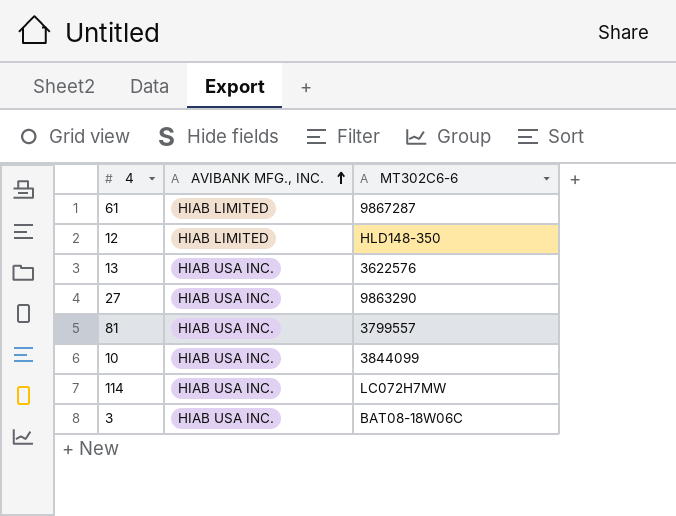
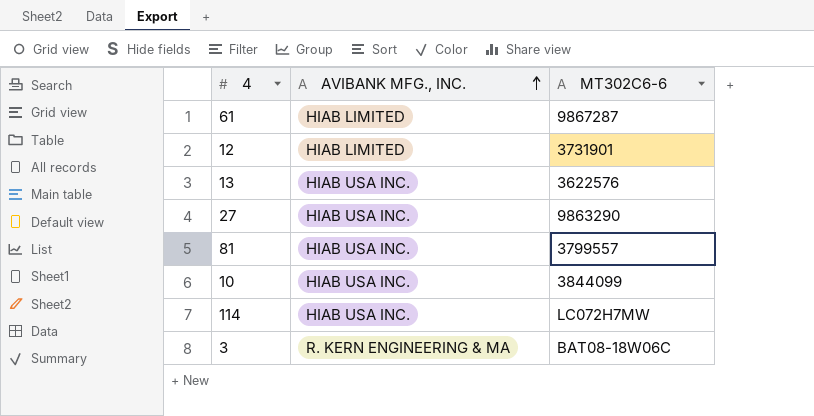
12 | MT302C6-6: HLD148-350 -> 3731901
3 | AVIBANK MFG., INC.: HIAB USA INC. -> R. KERN ENGINEERING & MA

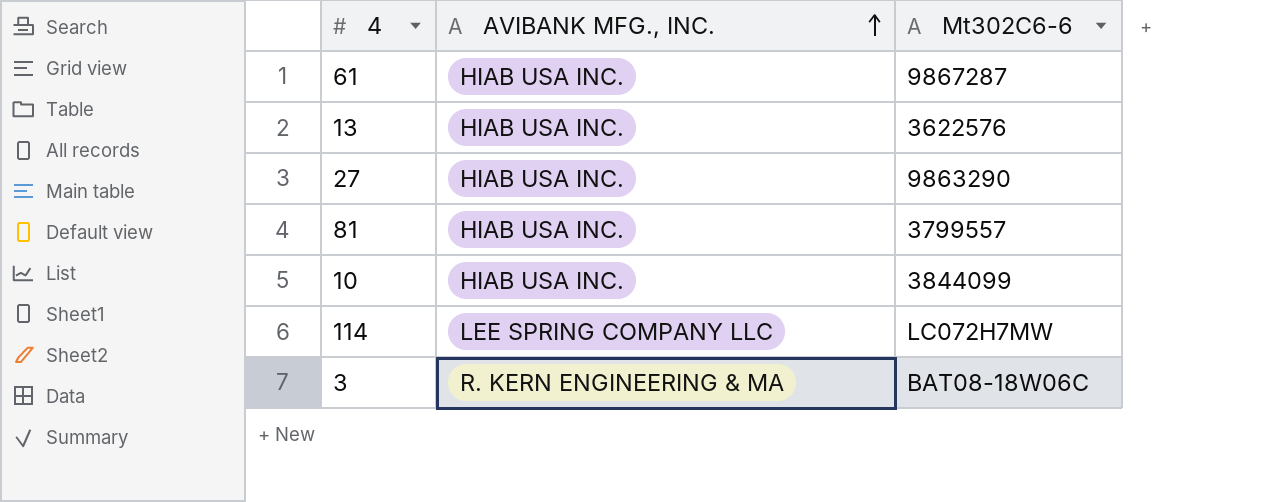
column name: MT302C6-6 -> Mt302C6-6
row 12: HIAB LIMITED | 3731901 -> none
61 | AVIBANK MFG., INC.: HIAB LIMITED -> HIAB USA INC.
114 | AVIBANK MFG., INC.: HIAB USA INC. -> LEE SPRING COMPANY LLC

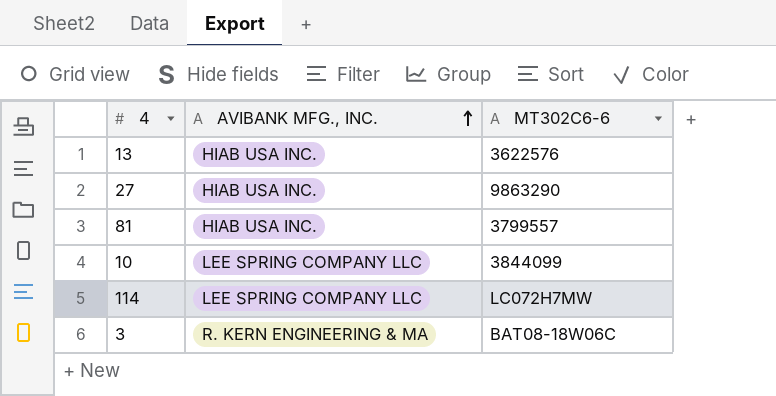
column name: Mt302C6-6 -> MT302C6-6
row 61: HIAB USA INC. | 9867287 -> none
10 | AVIBANK MFG., INC.: HIAB USA INC. -> LEE SPRING COMPANY LLC

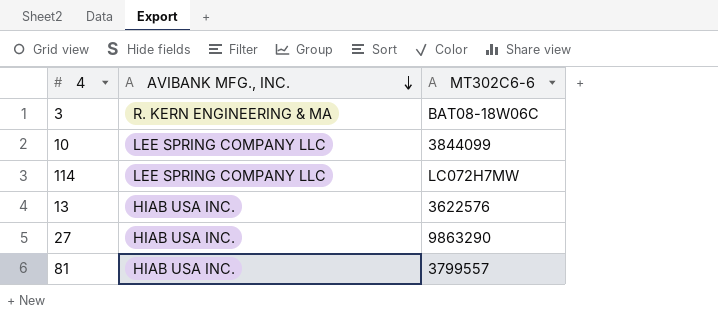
row order: AVIBANK MFG., INC. ascending -> AVIBANK MFG., INC. descending

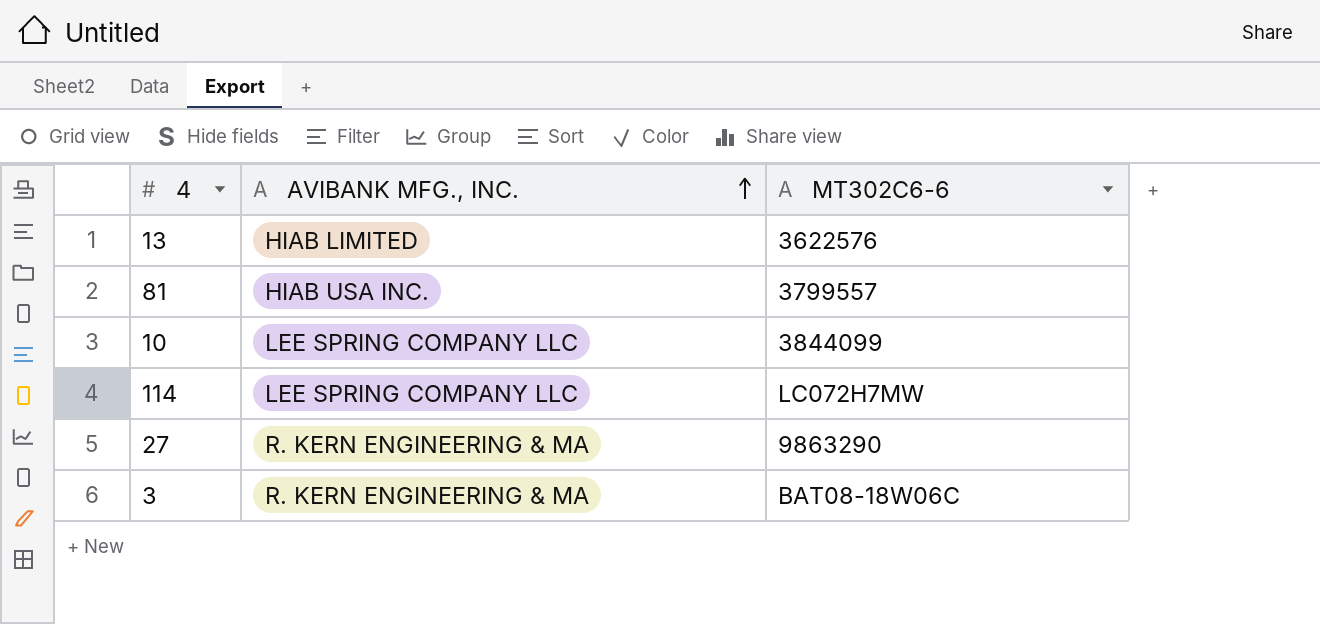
row order: AVIBANK MFG., INC. descending -> AVIBANK MFG., INC. ascending
13 | AVIBANK MFG., INC.: HIAB USA INC. -> HIAB LIMITED
27 | AVIBANK MFG., INC.: HIAB USA INC. -> R. KERN ENGINEERING & MA

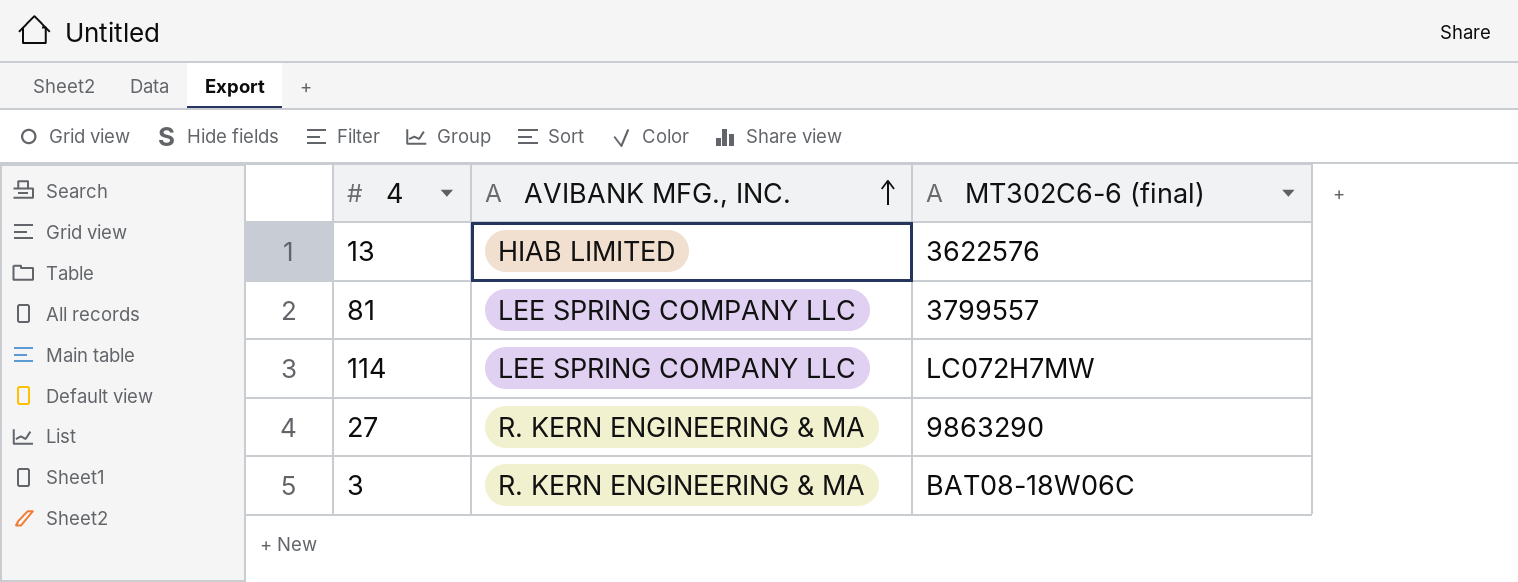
column name: MT302C6-6 -> MT302C6-6 (final)
row 10: LEE SPRING COMPANY LLC | 3844099 -> none
81 | AVIBANK MFG., INC.: HIAB USA INC. -> LEE SPRING COMPANY LLC

